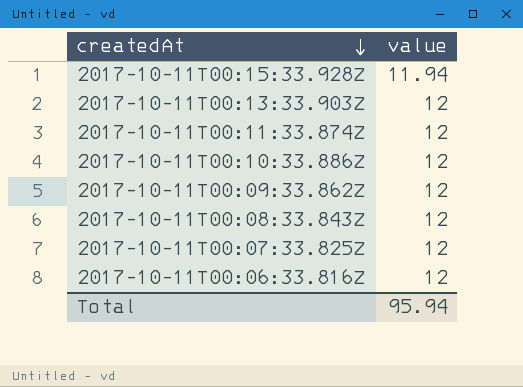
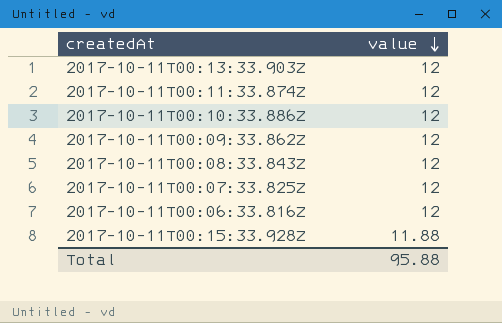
row order: createdAt descending -> value descending
2017-10-11T00:15:33.928Z | value: 11.94 -> 11.88
Total | value: 95.94 -> 95.88

